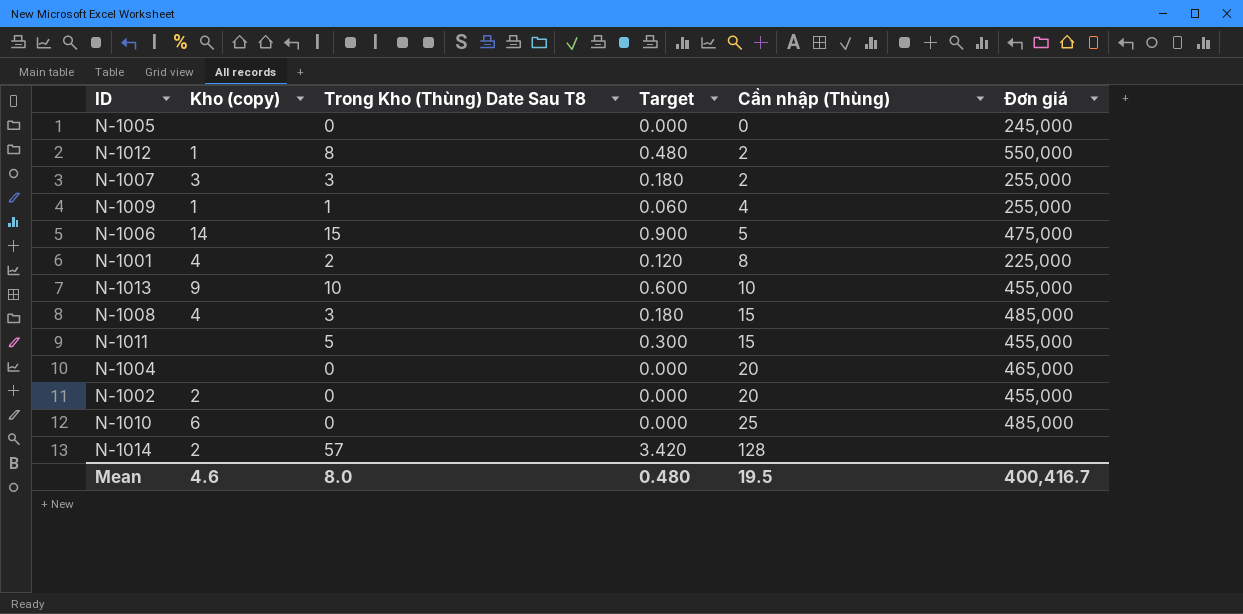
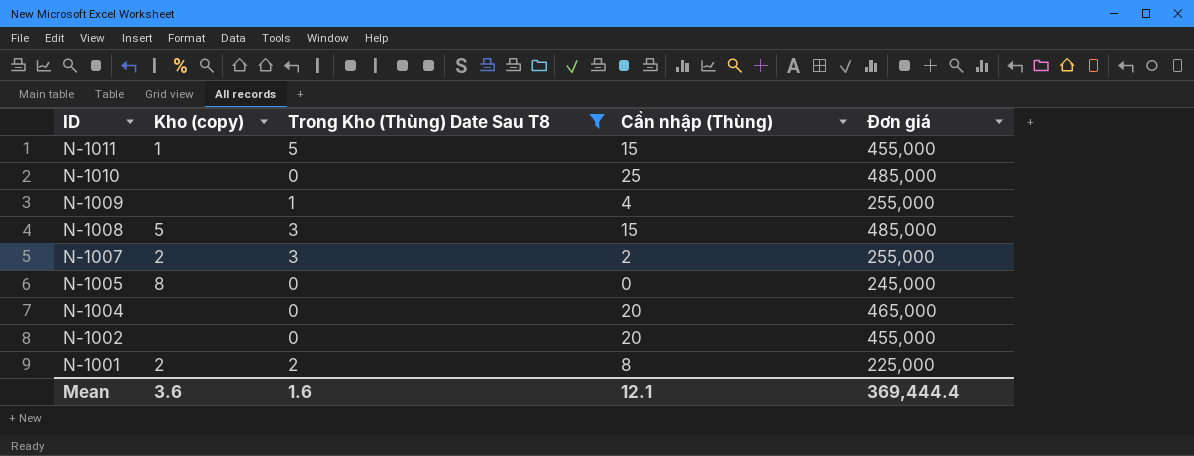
filter: none -> Trong Kho (Thùng) Date Sau T8 <= 5
row order: Cần nhập (Thùng) ascending -> ID descending
column Target | formula: [Trong Kho (Thùng) Date Sau T8] * 0.06 -> none
N-1011 | Kho (copy): none -> 1
N-1010 | Kho (copy): 6 -> none
N-1009 | Kho (copy): 1 -> none
N-1008 | Kho (copy): 4 -> 5
N-1007 | Kho (copy): 3 -> 2
N-1005 | Kho (copy): none -> 8
N-1002 | Kho (copy): 2 -> none
N-1001 | Kho (copy): 4 -> 2
Mean | Kho (copy): 4.6 -> 3.6
Mean | Trong Kho (Thùng) Date Sau T8: 8.0 -> 1.6
Mean | Cần nhập (Thùng): 19.5 -> 12.1
Mean | Đơn giá: 400,416.7 -> 369,444.4

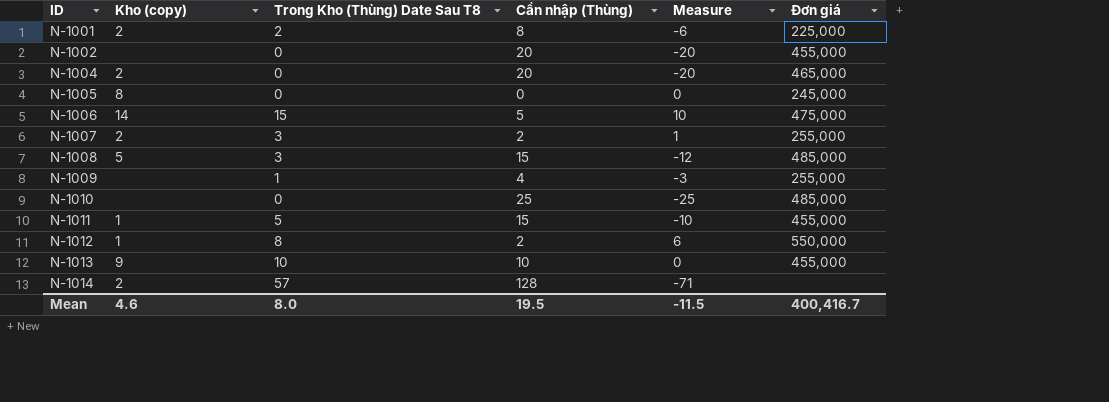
filter: Trong Kho (Thùng) Date Sau T8 <= 5 -> none
row order: ID descending -> ID ascending
column Measure | formula: none -> [Trong Kho (Thùng) Date Sau T8] - [Cần nhập (Thùng)]
N-1004 | Kho (copy): none -> 2
Mean | Kho (copy): 3.6 -> 4.6
Mean | Trong Kho (Thùng) Date Sau T8: 1.6 -> 8.0
Mean | Cần nhập (Thùng): 12.1 -> 19.5
Mean | Đơn giá: 369,444.4 -> 400,416.7

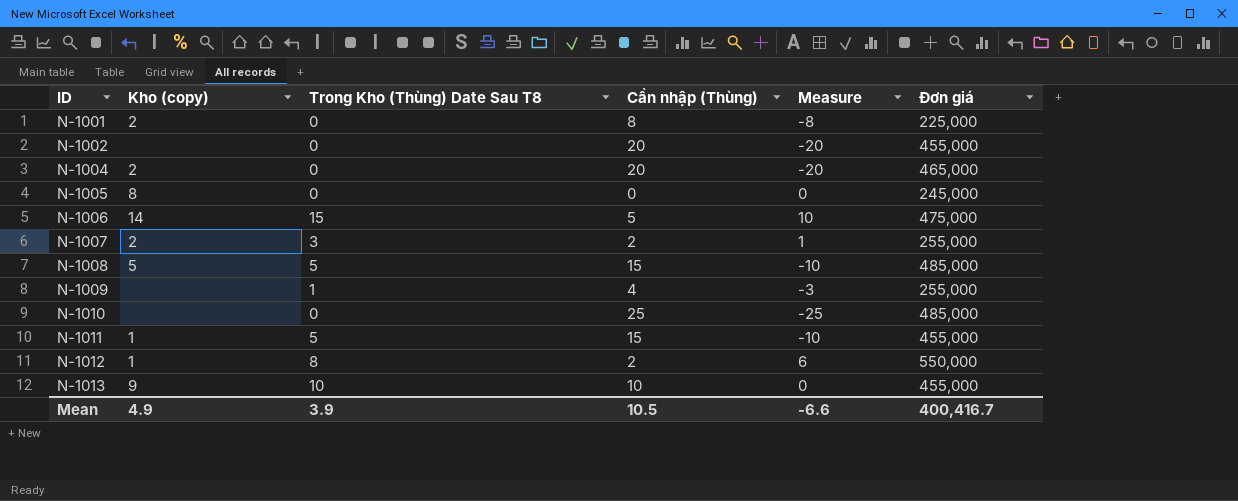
row N-1014: 2 | 57 | 128 | -71 | none -> none
N-1001 | Trong Kho (Thùng) Date Sau T8: 2 -> 0
N-1001 | Measure: -6 -> -8
N-1008 | Trong Kho (Thùng) Date Sau T8: 3 -> 5
N-1008 | Measure: -12 -> -10
Mean | Kho (copy): 4.6 -> 4.9
Mean | Trong Kho (Thùng) Date Sau T8: 8.0 -> 3.9
Mean | Cần nhập (Thùng): 19.5 -> 10.5
Mean | Measure: -11.5 -> -6.6

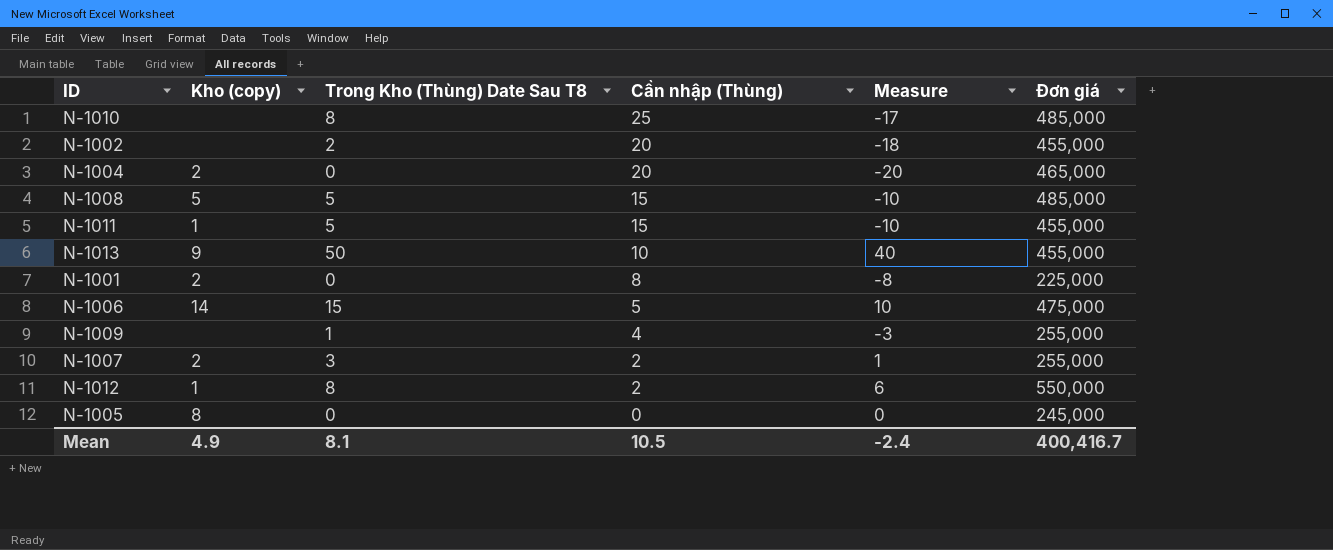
row order: ID ascending -> Cần nhập (Thùng) descending
N-1010 | Trong Kho (Thùng) Date Sau T8: 0 -> 8
N-1010 | Measure: -25 -> -17
N-1002 | Trong Kho (Thùng) Date Sau T8: 0 -> 2
N-1002 | Measure: -20 -> -18
N-1013 | Trong Kho (Thùng) Date Sau T8: 10 -> 50
N-1013 | Measure: 0 -> 40
Mean | Trong Kho (Thùng) Date Sau T8: 3.9 -> 8.1
Mean | Measure: -6.6 -> -2.4

